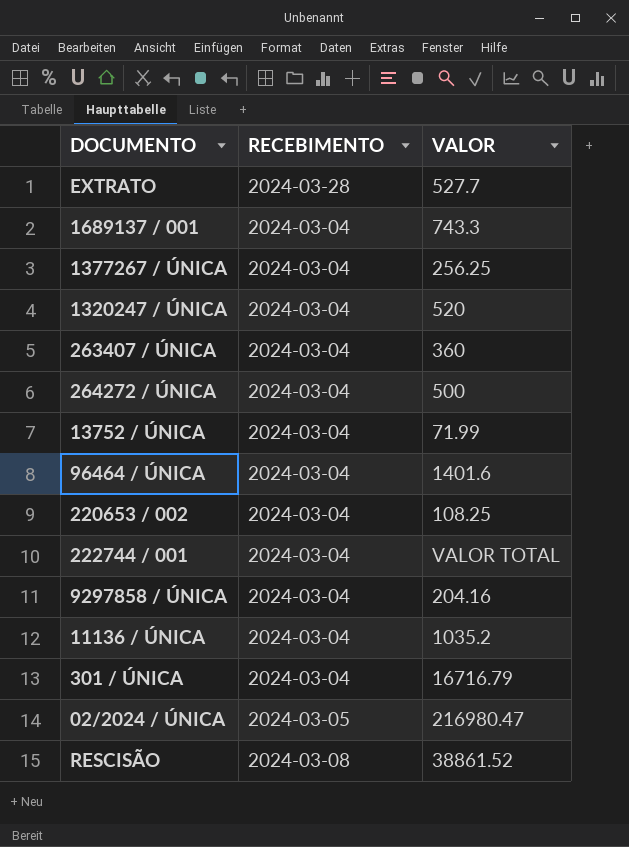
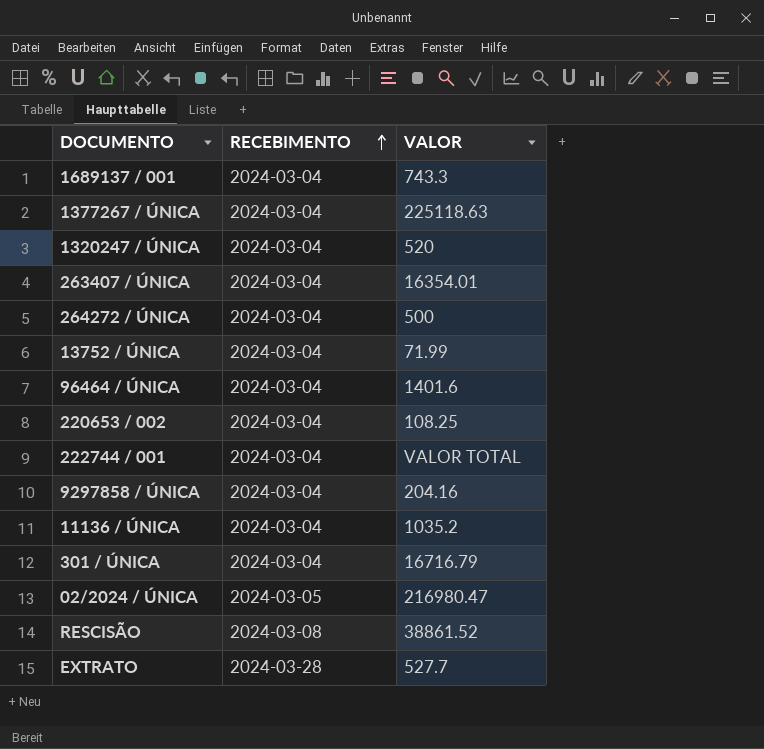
row order: none -> RECEBIMENTO ascending
1377267 / ÚNICA | VALOR: 256.25 -> 225118.63
263407 / ÚNICA | VALOR: 360 -> 16354.01

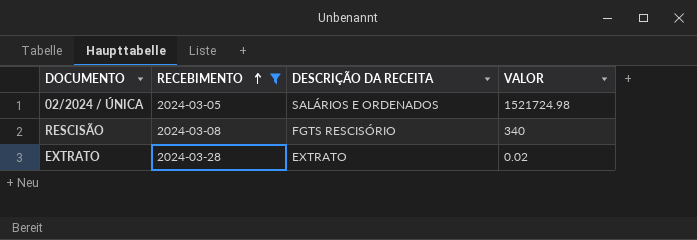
filter: none -> RECEBIMENTO != 2024-03-04
column DESCRIÇÃO DA RECEITA | position: none -> 3
02/2024 / ÚNICA | VALOR: 216980.47 -> 1521724.98
RESCISÃO | VALOR: 38861.52 -> 340
EXTRATO | VALOR: 527.7 -> 0.02

